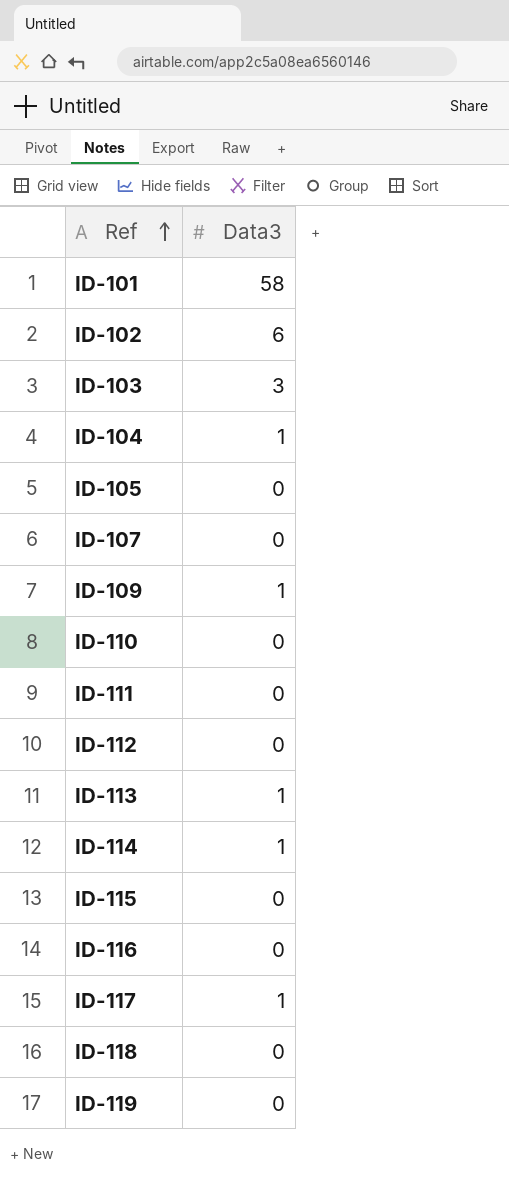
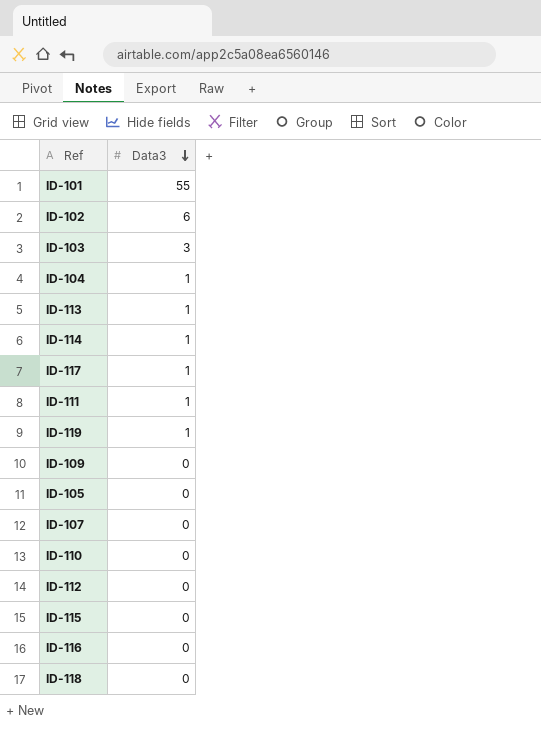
row order: Ref ascending -> Data3 descending
ID-101 | Data3: 58 -> 55
ID-111 | Data3: 0 -> 1
ID-119 | Data3: 0 -> 1
ID-109 | Data3: 1 -> 0

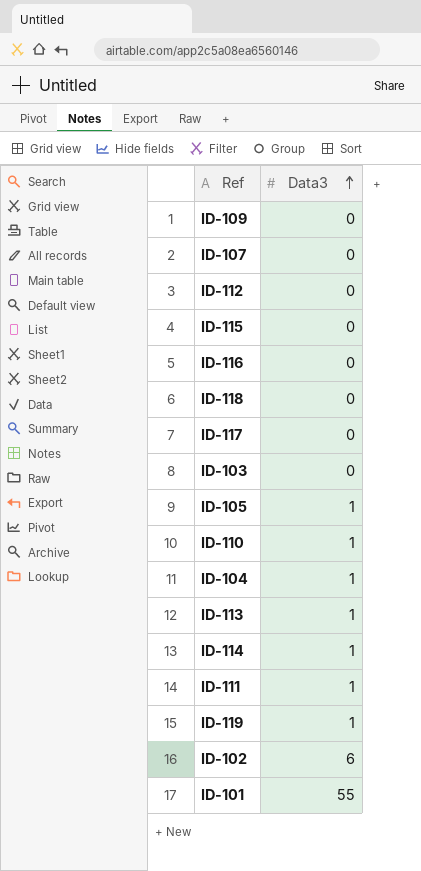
row order: Data3 descending -> Data3 ascending
ID-117 | Data3: 1 -> 0
ID-103 | Data3: 3 -> 0
ID-105 | Data3: 0 -> 1
ID-110 | Data3: 0 -> 1

